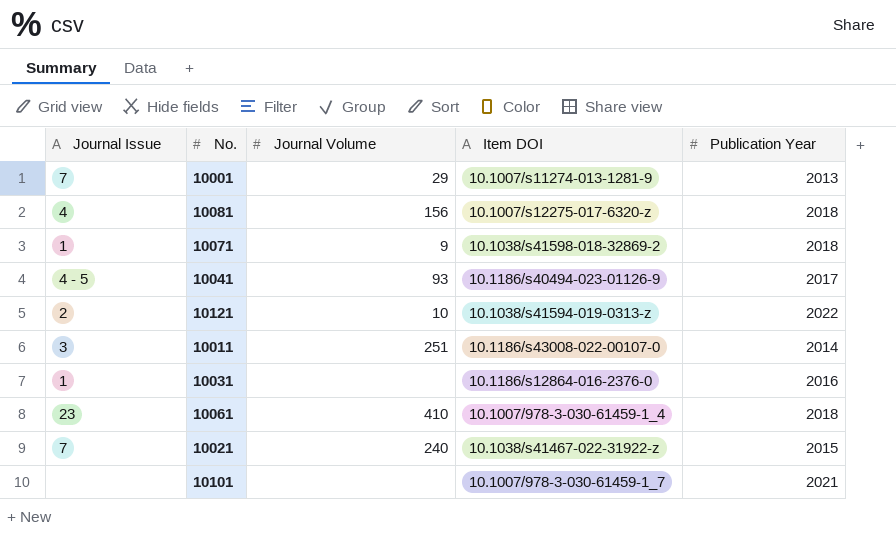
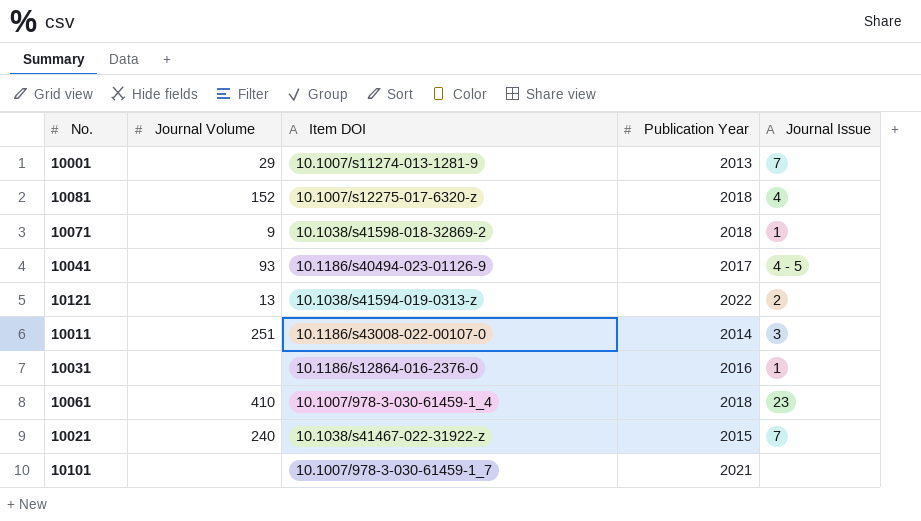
column Journal Issue | position: 1 -> 5
10081 | Journal Volume: 156 -> 152
10121 | Journal Volume: 10 -> 13

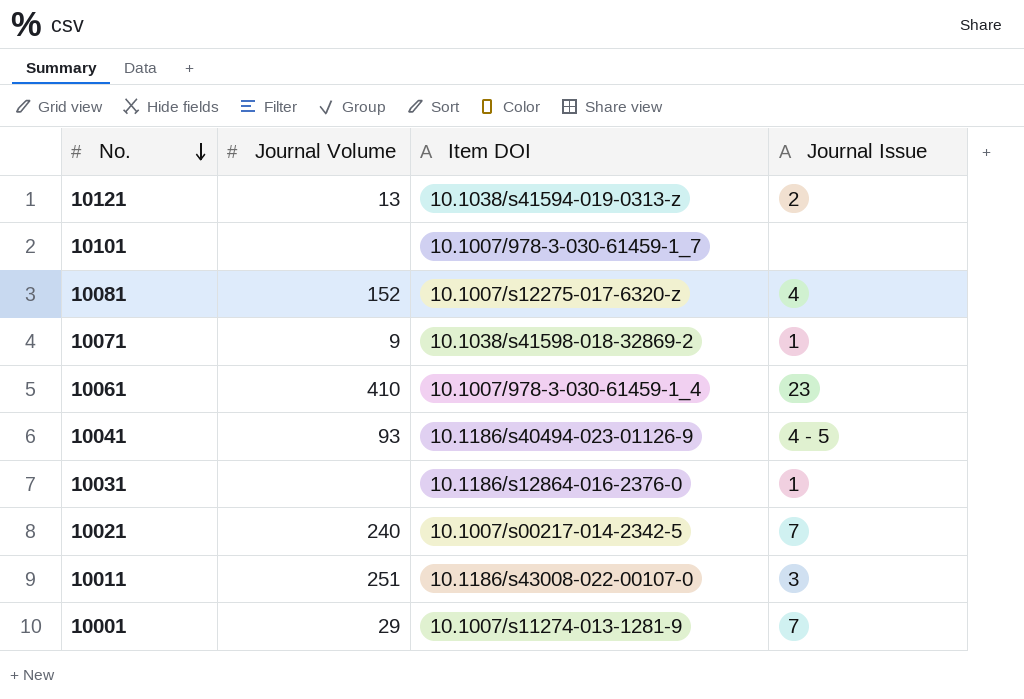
row order: none -> No. descending
column Publication Year | position: 4 -> none
10021 | Item DOI: 10.1038/s41467-022-31922-z -> 10.1007/s00217-014-2342-5

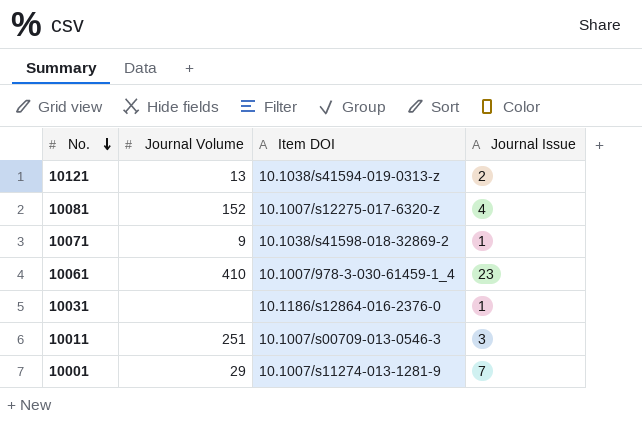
row 10101: none | 10.1007/978-3-030-61459-1_7 | none -> none
row 10041: 93 | 10.1186/s40494-023-01126-9 | 4 - 5 -> none
row 10021: 240 | 10.1007/s00217-014-2342-5 | 7 -> none
10011 | Item DOI: 10.1186/s43008-022-00107-0 -> 10.1007/s00709-013-0546-3

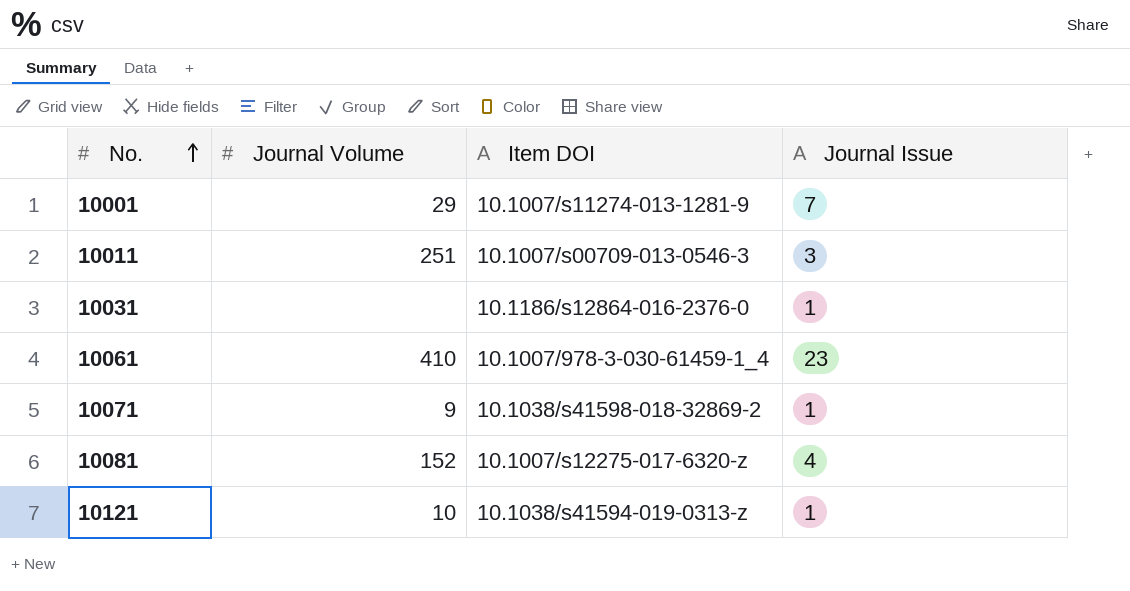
row order: No. descending -> No. ascending
10121 | Journal Volume: 13 -> 10
10121 | Journal Issue: 2 -> 1

